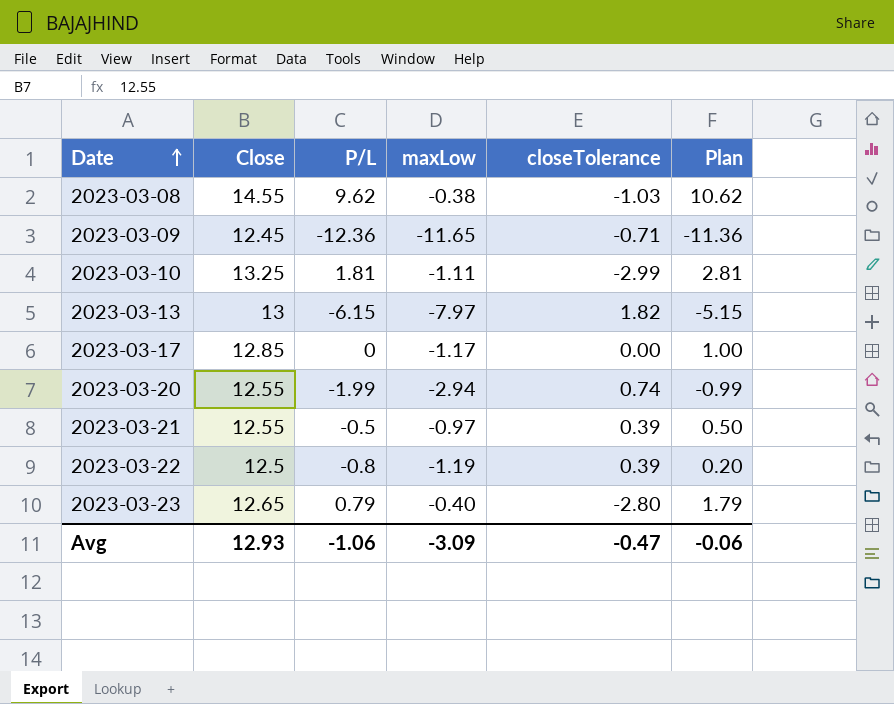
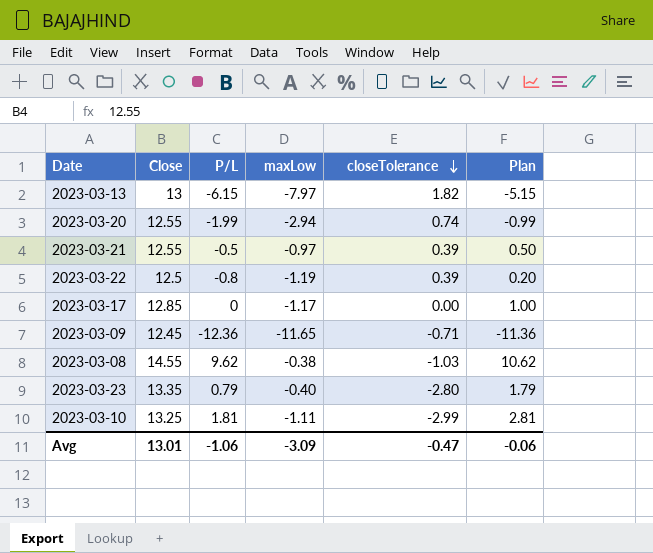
row order: Date ascending -> closeTolerance descending
2023-03-23 | Close: 12.65 -> 13.35
Avg | Close: 12.93 -> 13.01

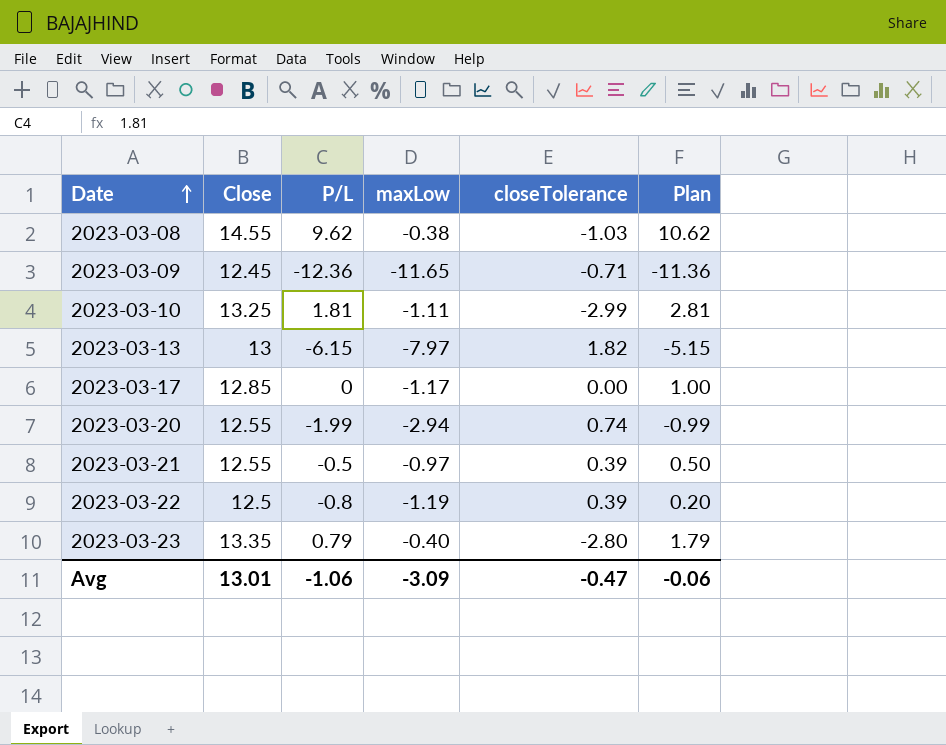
row order: closeTolerance descending -> Date ascending

